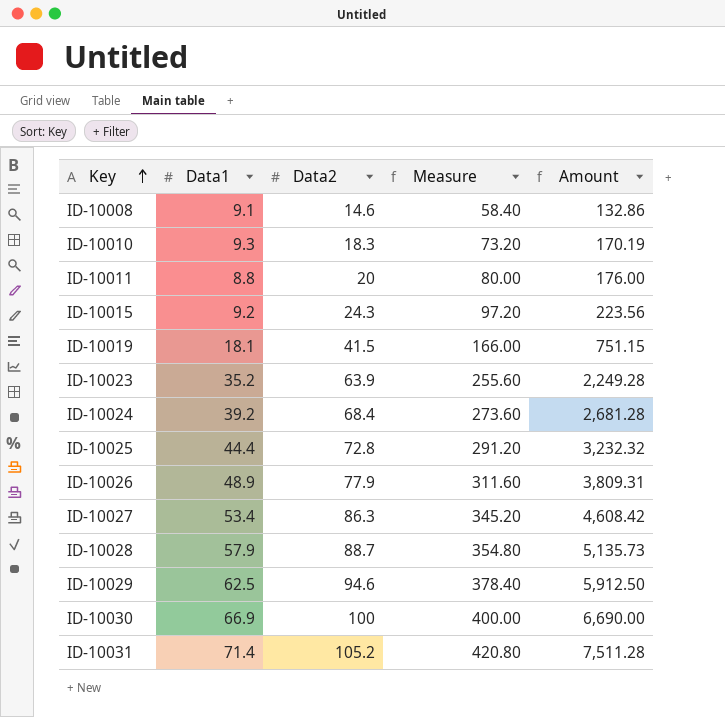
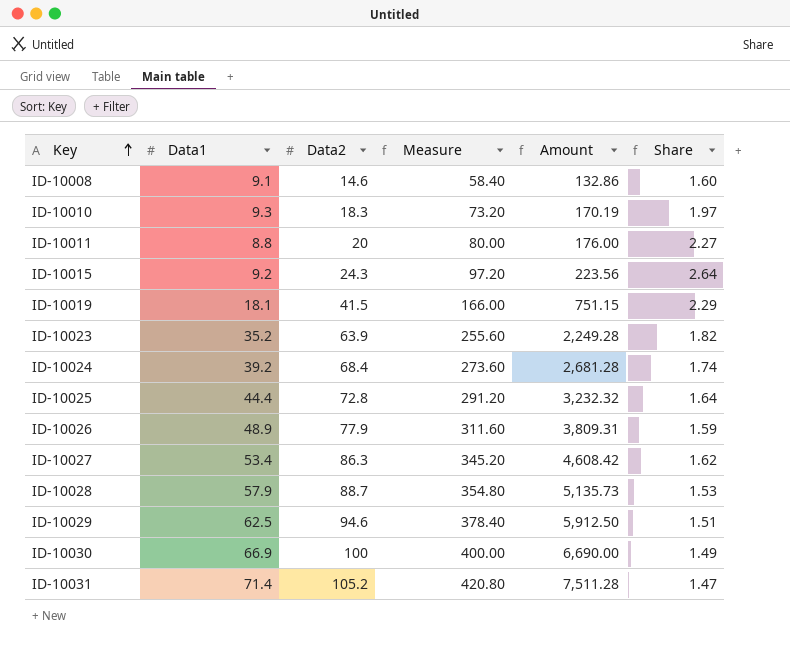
column Share | formula: none -> [Data2] / [Data1]

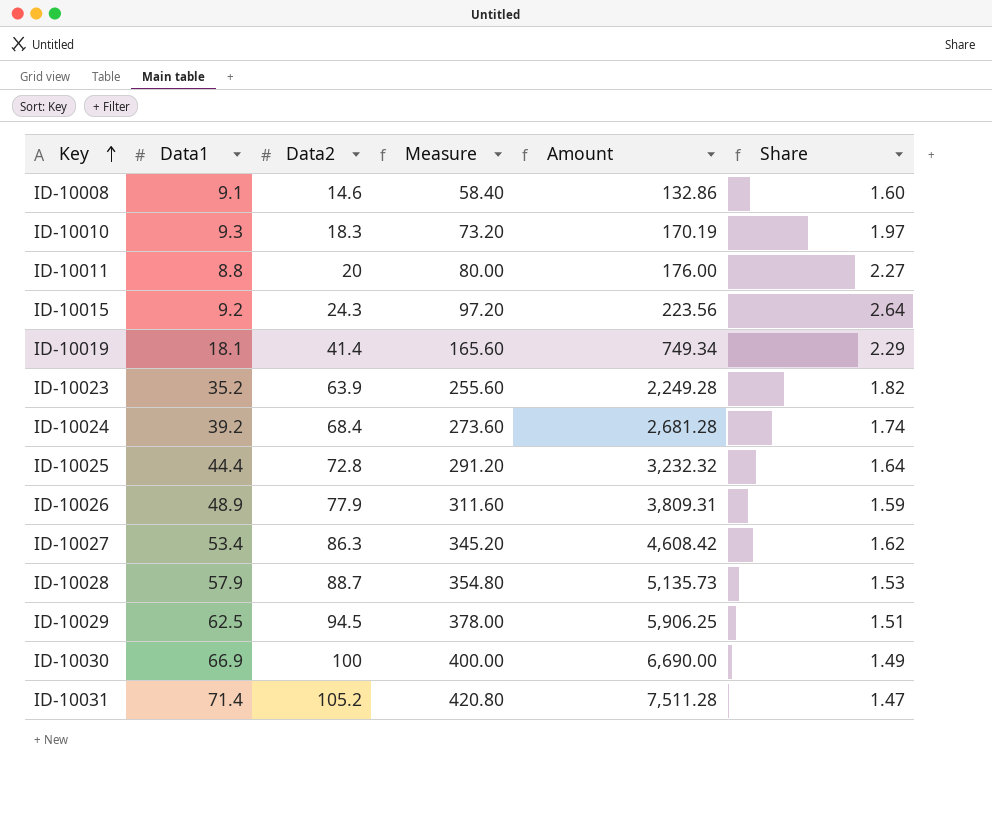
ID-10019 | Data2: 41.5 -> 41.4
ID-10019 | Measure: 166.00 -> 165.60
ID-10019 | Amount: 751.15 -> 749.34
ID-10029 | Data2: 94.6 -> 94.5
ID-10029 | Measure: 378.40 -> 378.00
ID-10029 | Amount: 5,912.50 -> 5,906.25

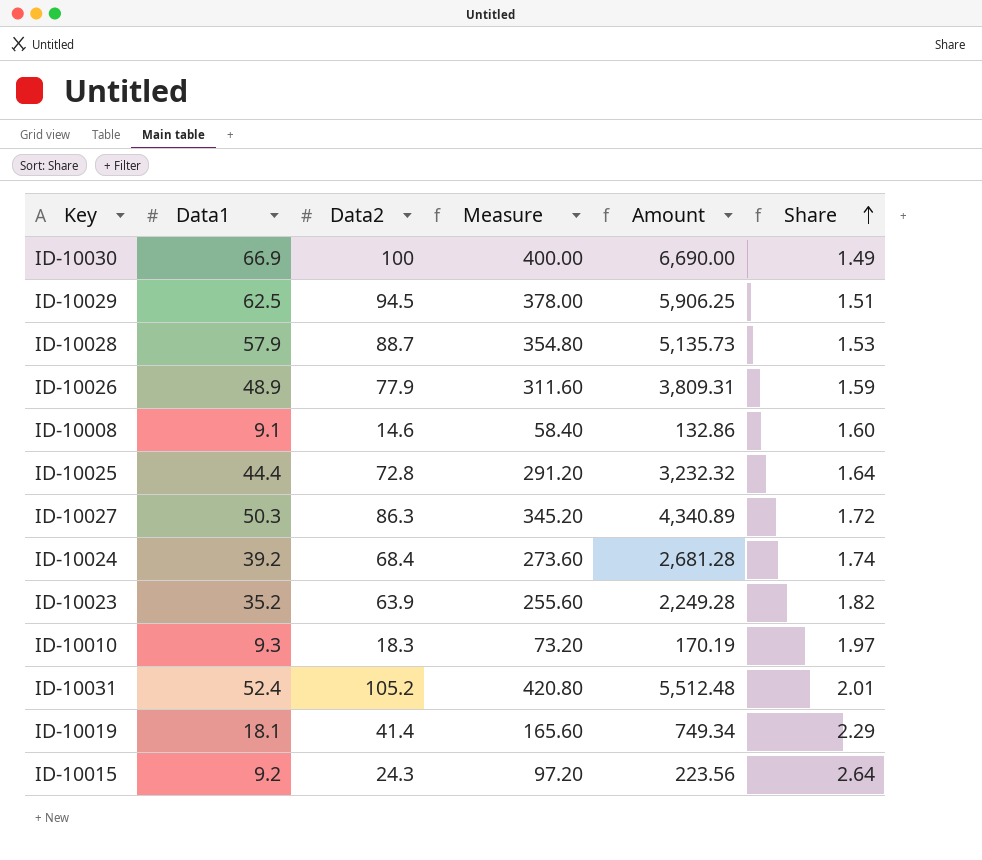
row order: Key ascending -> Share ascending
row ID-10011: 8.8 | 20 | 80.00 | 176.00 | 2.27 -> none
ID-10027 | Data1: 53.4 -> 50.3
ID-10027 | Amount: 4,608.42 -> 4,340.89
ID-10027 | Share: 1.62 -> 1.72
ID-10031 | Data1: 71.4 -> 52.4
ID-10031 | Amount: 7,511.28 -> 5,512.48
ID-10031 | Share: 1.47 -> 2.01

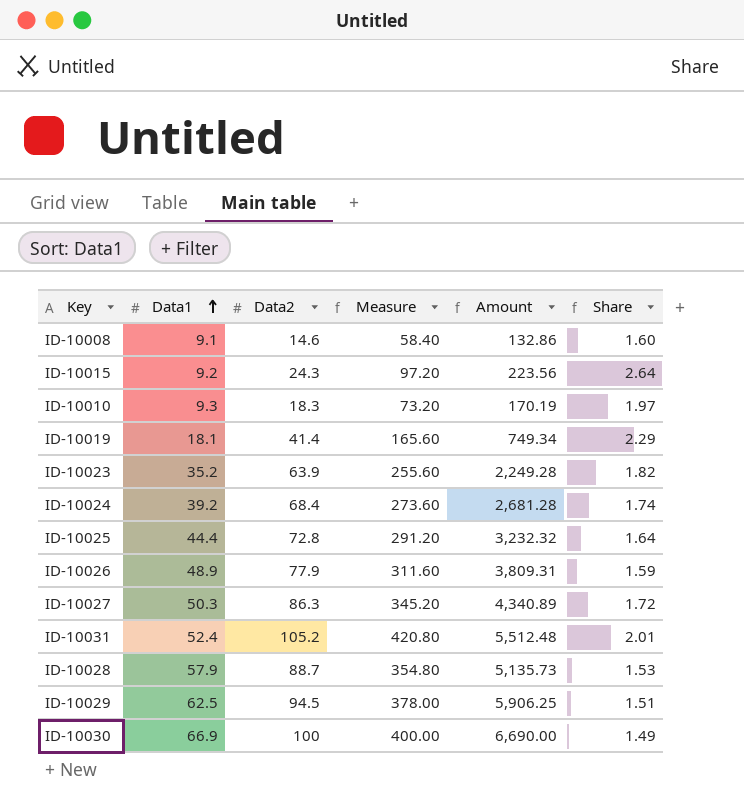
row order: Share ascending -> Data1 ascending

